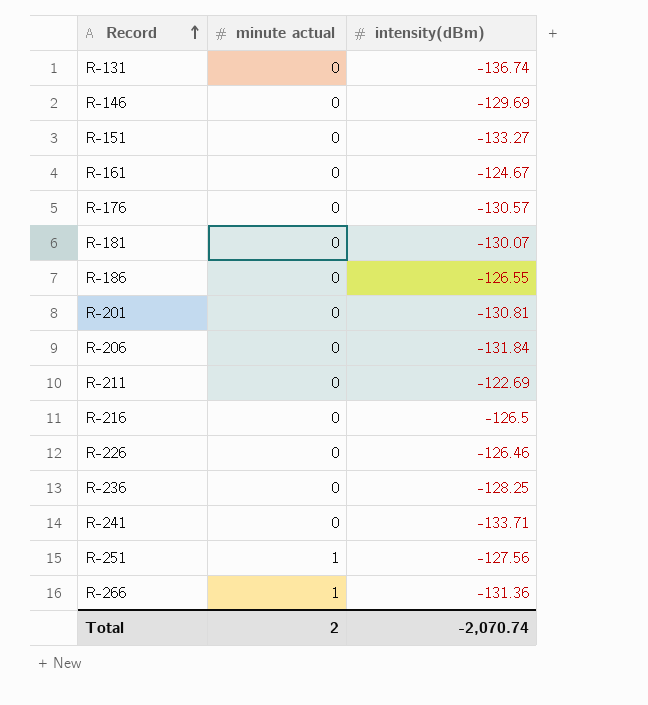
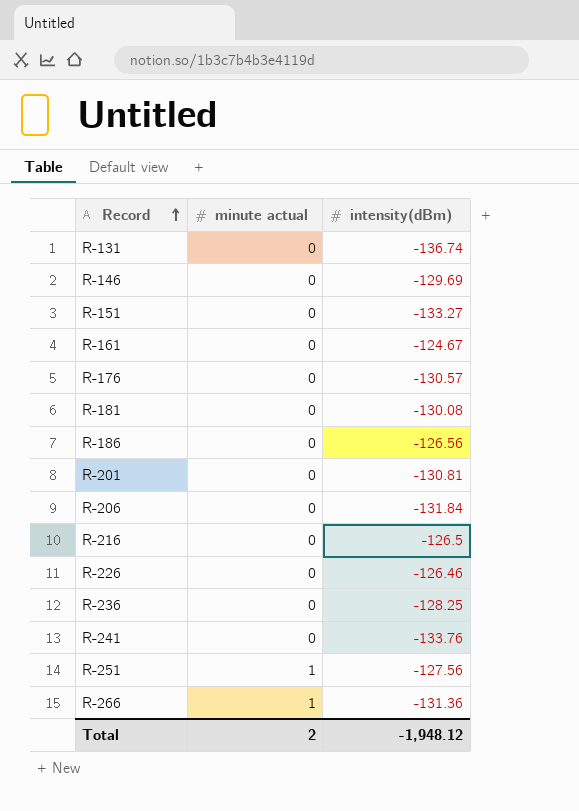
row R-211: 0 | -122.69 -> none
R-181 | intensity(dBm): -130.07 -> -130.08
R-186 | intensity(dBm): -126.55 -> -126.56
R-241 | intensity(dBm): -133.71 -> -133.76
Total | intensity(dBm): -2,070.74 -> -1,948.12

